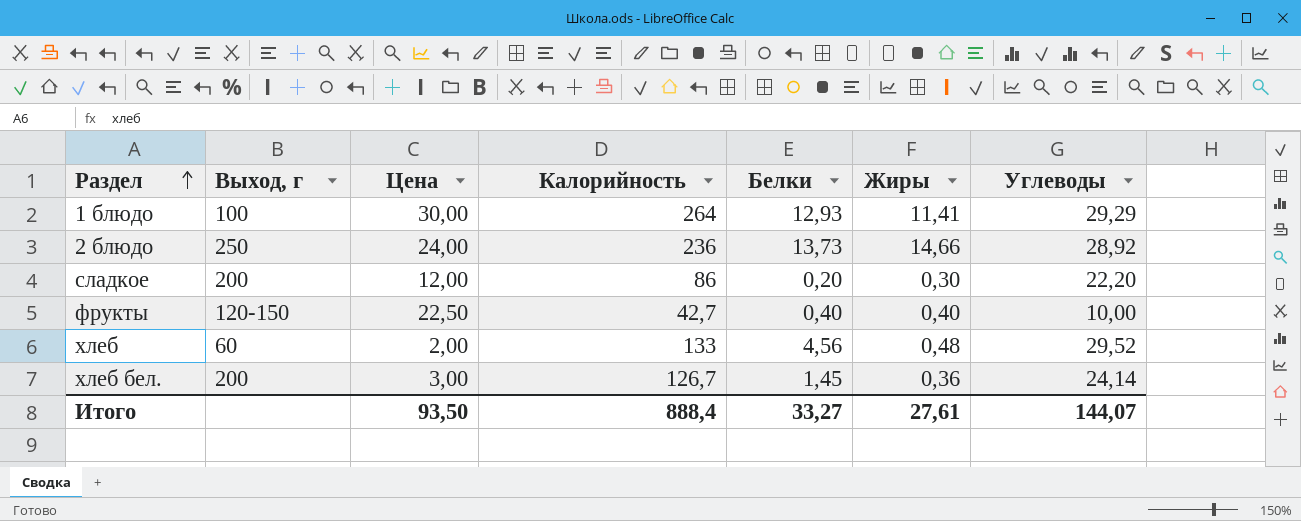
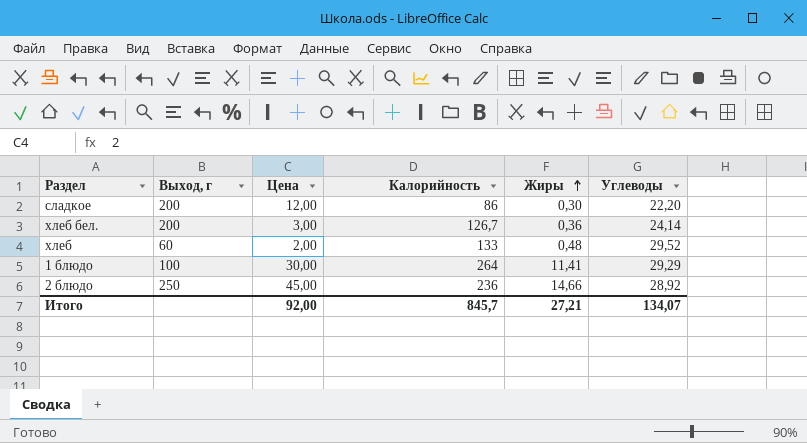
row order: Раздел ascending -> Жиры ascending
column Белки | position: 5 -> none
row фрукты: 120-150 | 22,50 | 42,7 | 0,40 | 0,40 | 10,00 -> none
2 блюдо | Цена: 24,00 -> 45,00
Итого | Цена: 93,50 -> 92,00
Итого | Калорийность: 888,4 -> 845,7
Итого | Жиры: 27,61 -> 27,21
Итого | Углеводы: 144,07 -> 134,07

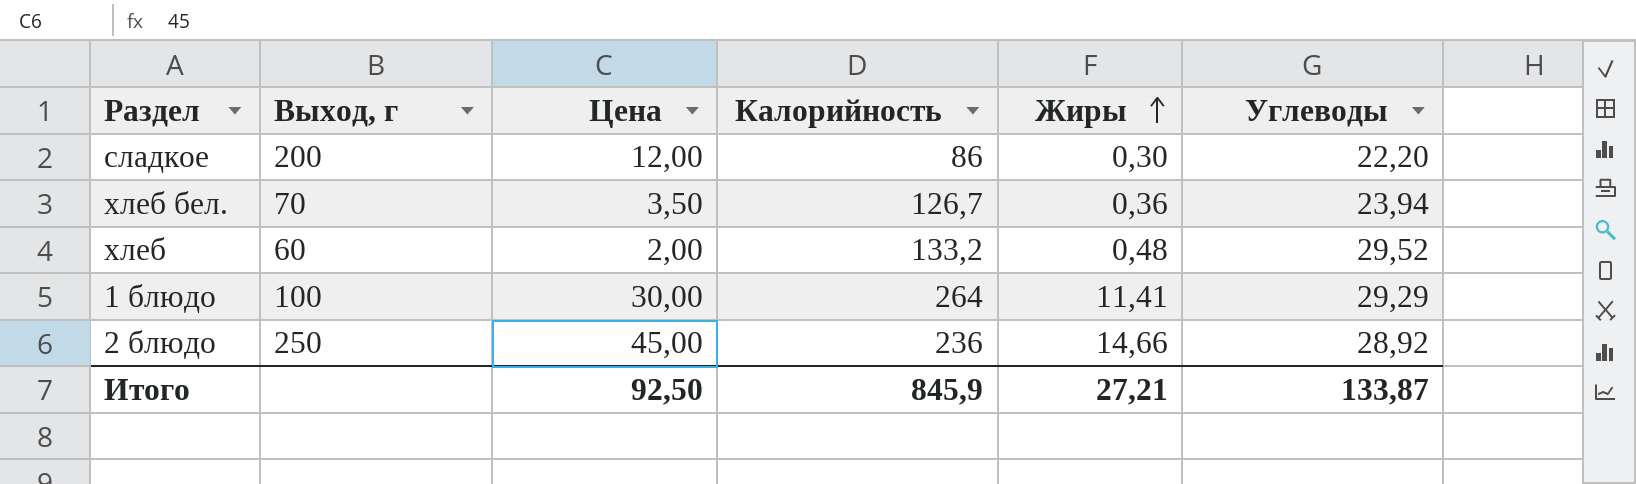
хлеб бел. | Выход, г: 200 -> 70
хлеб бел. | Цена: 3,00 -> 3,50
хлеб бел. | Углеводы: 24,14 -> 23,94
хлеб | Калорийность: 133 -> 133,2
Итого | Цена: 92,00 -> 92,50
Итого | Калорийность: 845,7 -> 845,9
Итого | Углеводы: 134,07 -> 133,87

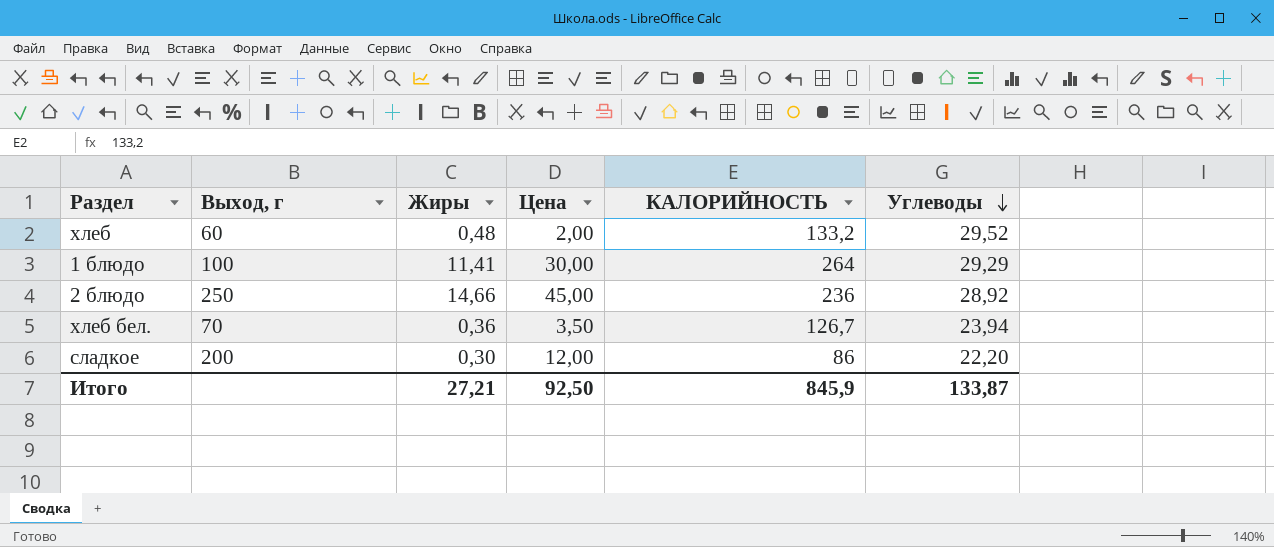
row order: Жиры ascending -> Углеводы descending
column Жиры | position: 5 -> 3
column name: Калорийность -> КАЛОРИЙНОСТЬ

